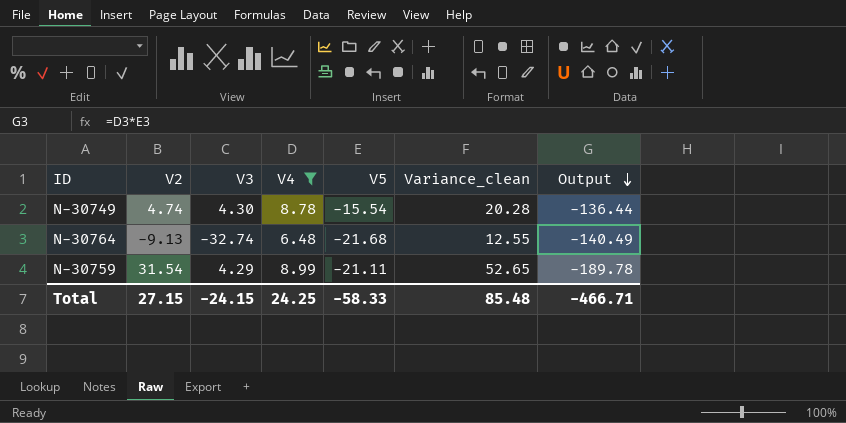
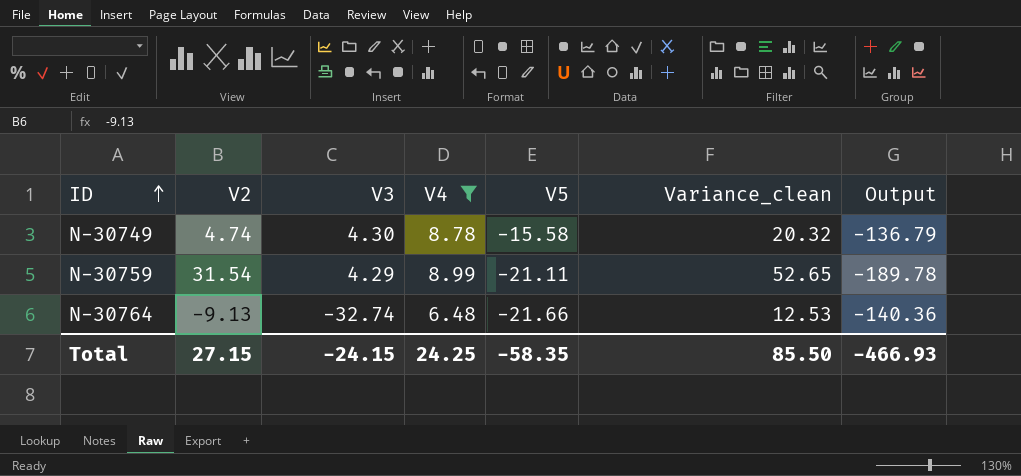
row order: Output descending -> ID ascending
N-30749 | V5: -15.54 -> -15.58
N-30749 | Variance_clean: 20.28 -> 20.32
N-30749 | Output: -136.44 -> -136.79
N-30764 | V5: -21.68 -> -21.66
N-30764 | Variance_clean: 12.55 -> 12.53
N-30764 | Output: -140.49 -> -140.36
Total | V5: -58.33 -> -58.35
Total | Variance_clean: 85.48 -> 85.50
Total | Output: -466.71 -> -466.93

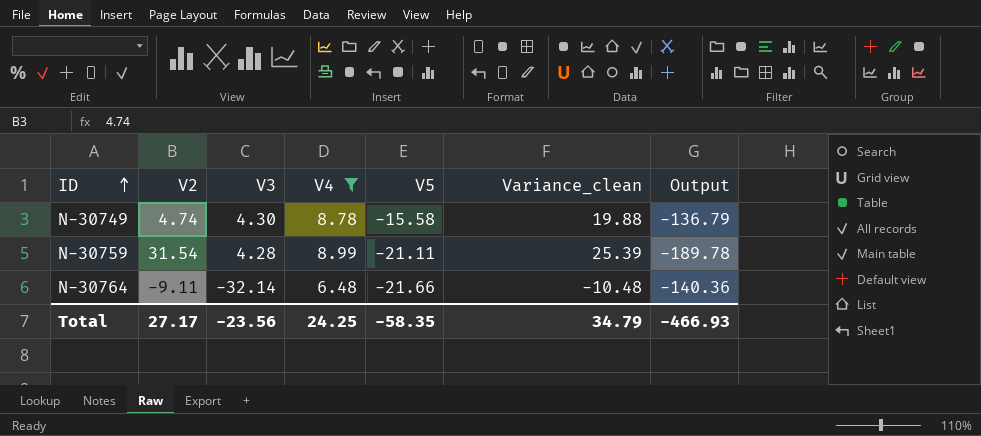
column Variance_clean | formula: [V2] - [V5] -> [V3] - [V5]
N-30759 | V3: 4.29 -> 4.28
N-30764 | V2: -9.13 -> -9.11
N-30764 | V3: -32.74 -> -32.14
Total | V2: 27.15 -> 27.17
Total | V3: -24.15 -> -23.56
Total | Variance_clean: 85.50 -> 34.79

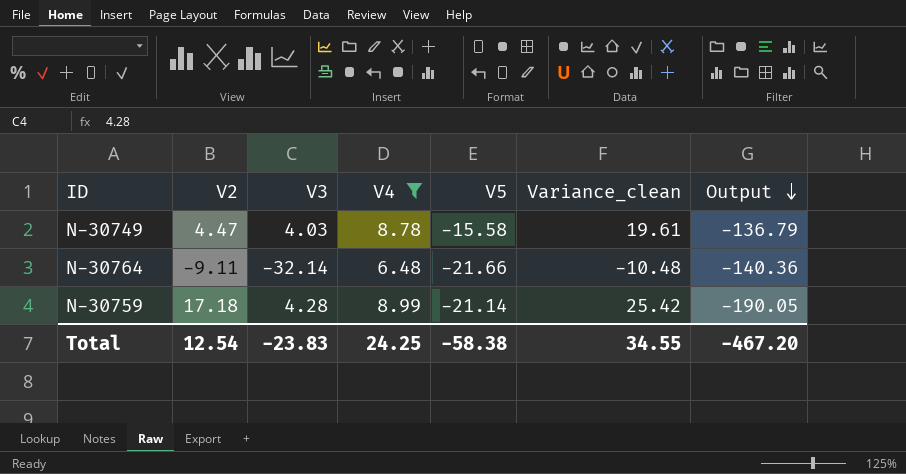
row order: ID ascending -> Output descending
N-30749 | V2: 4.74 -> 4.47
N-30749 | V3: 4.30 -> 4.03
N-30749 | Variance_clean: 19.88 -> 19.61
N-30759 | V2: 31.54 -> 17.18
N-30759 | V5: -21.11 -> -21.14
N-30759 | Variance_clean: 25.39 -> 25.42
N-30759 | Output: -189.78 -> -190.05
Total | V2: 27.17 -> 12.54
Total | V3: -23.56 -> -23.83
Total | V5: -58.35 -> -58.38
Total | Variance_clean: 34.79 -> 34.55
Total | Output: -466.93 -> -467.20

